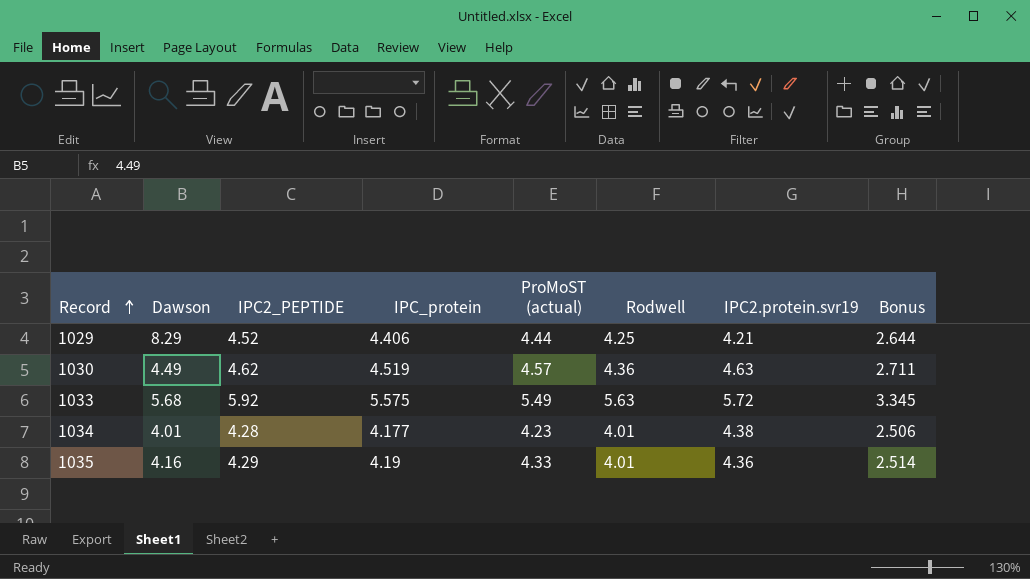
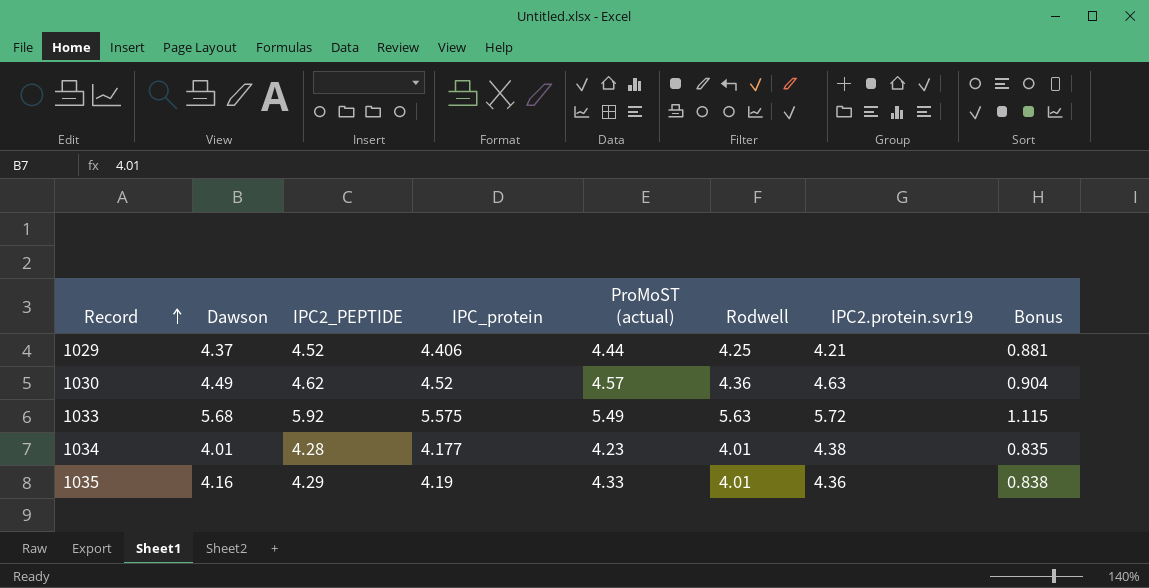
column Bonus | formula: [IPC_protein] * 0.6 -> [IPC_protein] * 0.2
1029 | Dawson: 8.29 -> 4.37
1030 | IPC_protein: 4.519 -> 4.52

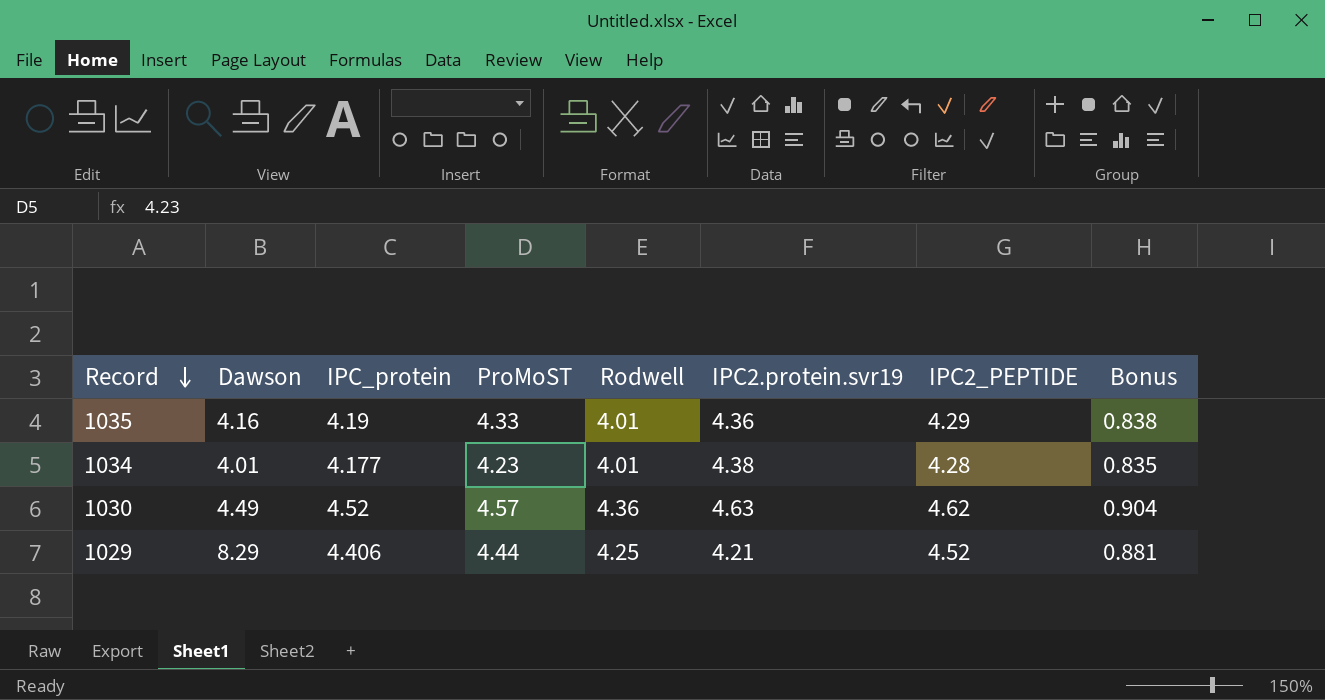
row order: Record ascending -> Record descending
column name: ProMoST (actual) -> ProMoST
column IPC2_PEPTIDE | position: 3 -> 7
row 1033: 5.68 | 5.92 | 5.575 | 5.49 | 5.63 | 5.72 | 1.115 -> none
1029 | Dawson: 4.37 -> 8.29

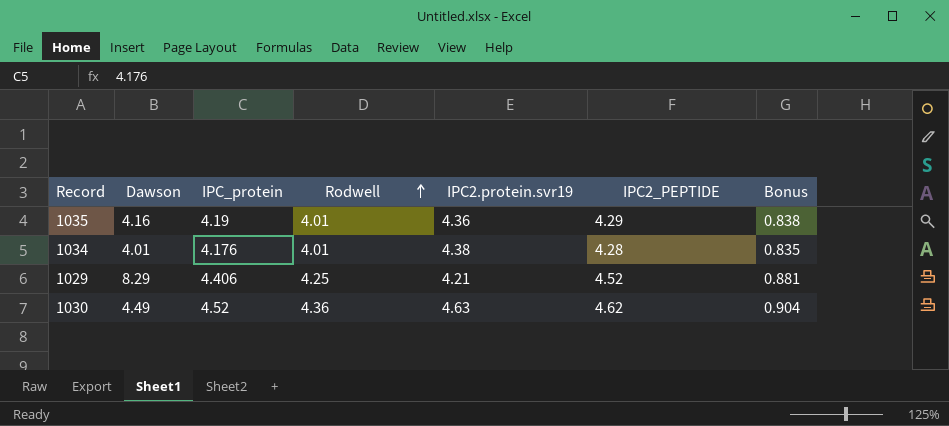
row order: Record descending -> Rodwell ascending
column ProMoST | position: 4 -> none
1034 | IPC_protein: 4.177 -> 4.176

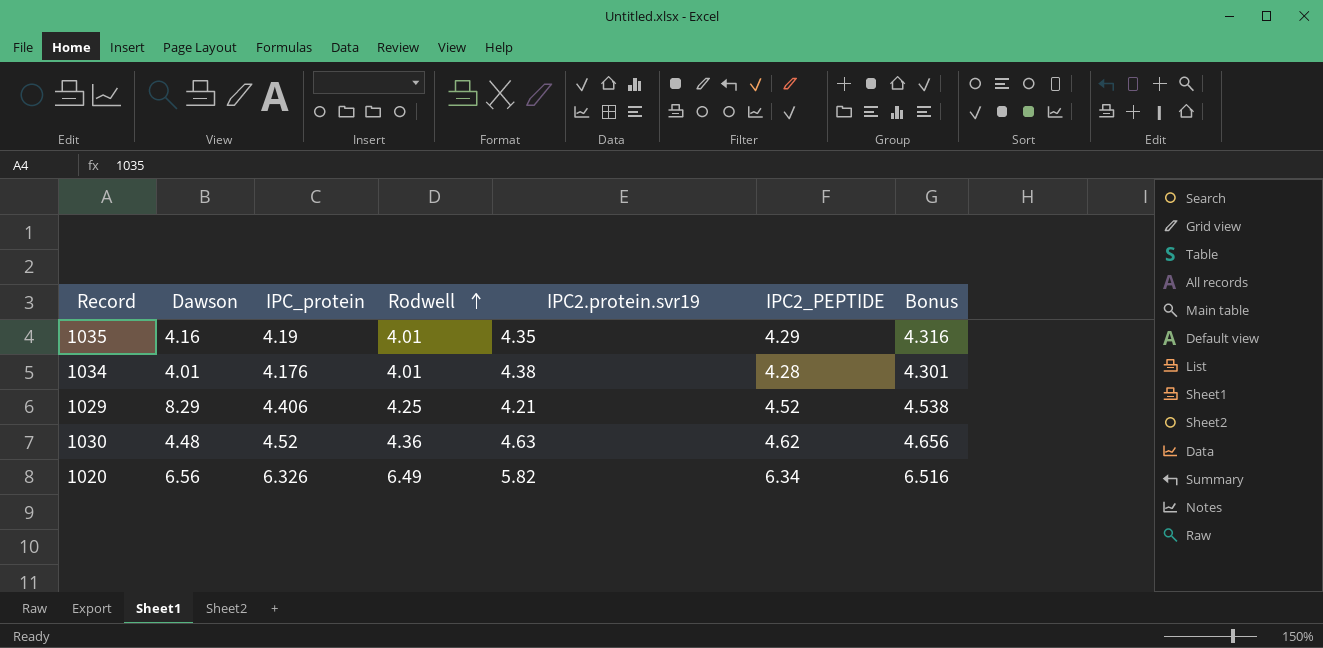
column Bonus | formula: [IPC_protein] * 0.2 -> [IPC_protein] * 1.03
1035 | IPC2.protein.svr19: 4.36 -> 4.35
1030 | Dawson: 4.49 -> 4.48
row 1020: none -> 6.56 | 6.326 | 6.49 | 5.82 | 6.34 | 6.516

